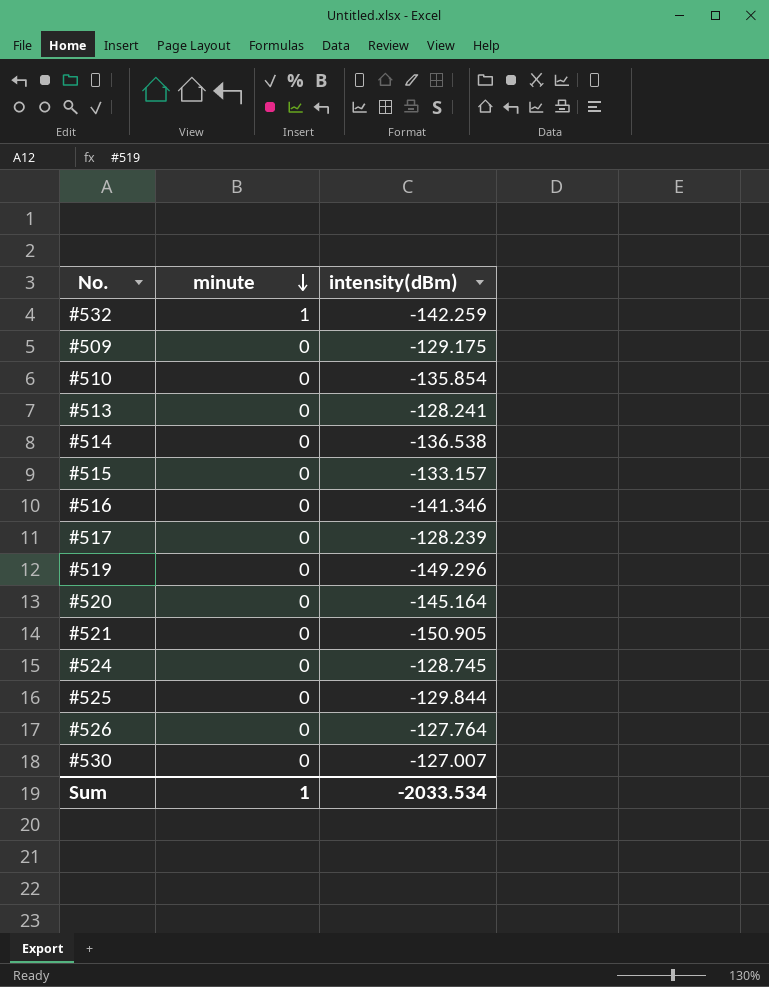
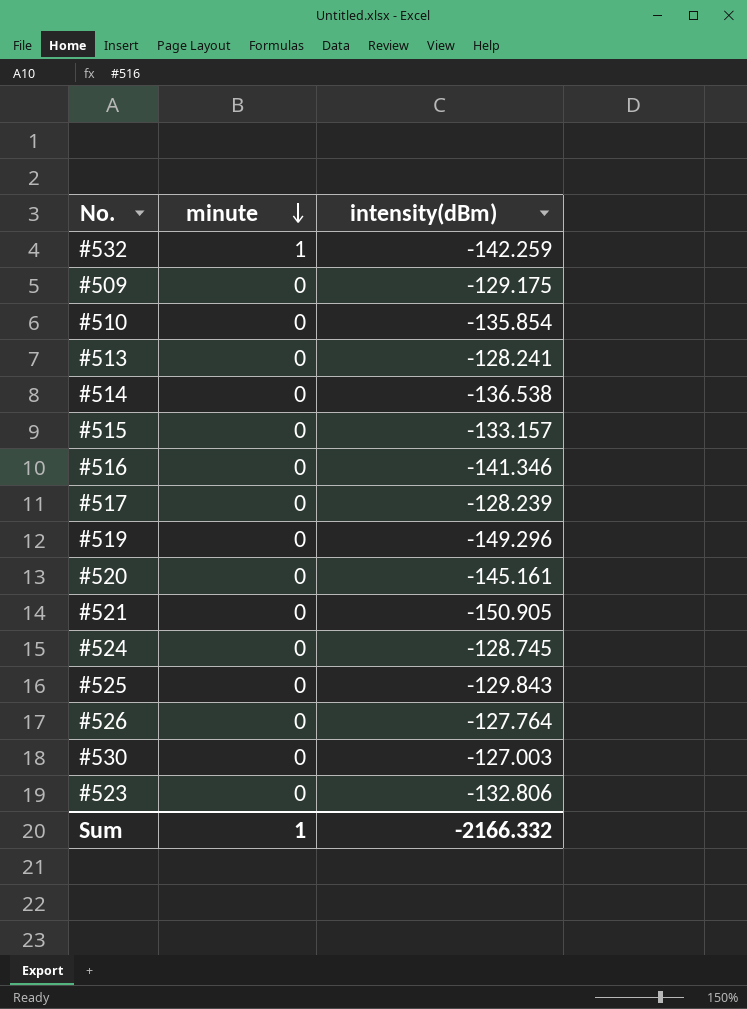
#520 | intensity(dBm): -145.164 -> -145.161
#525 | intensity(dBm): -129.844 -> -129.843
#530 | intensity(dBm): -127.007 -> -127.003
row #523: none -> 0 | -132.806
Sum | intensity(dBm): -2033.534 -> -2166.332

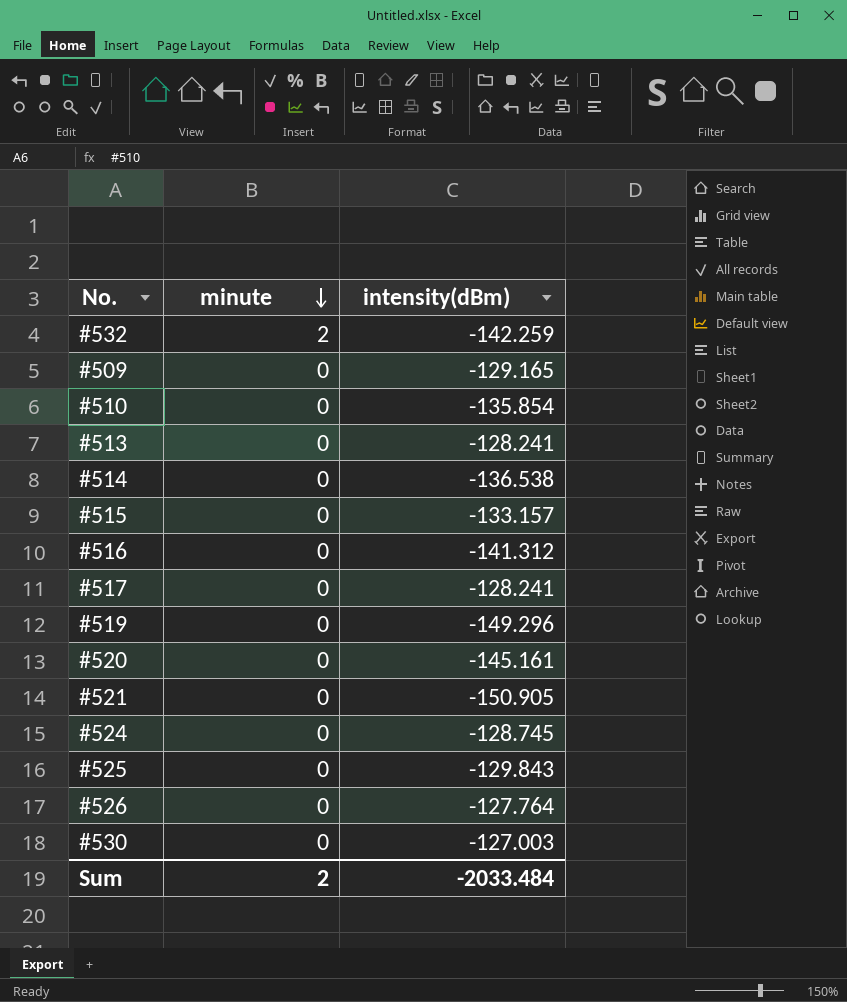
row #523: 0 | -132.806 -> none
#532 | minute: 1 -> 2
#509 | intensity(dBm): -129.175 -> -129.165
#516 | intensity(dBm): -141.346 -> -141.312
#517 | intensity(dBm): -128.239 -> -128.241
Sum | minute: 1 -> 2
Sum | intensity(dBm): -2166.332 -> -2033.484

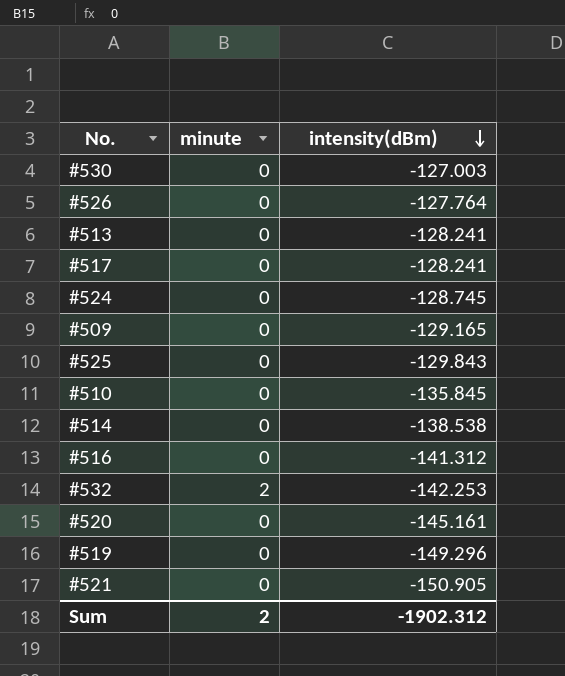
row order: minute descending -> intensity(dBm) descending
row #515: 0 | -133.157 -> none
#510 | intensity(dBm): -135.854 -> -135.845
#514 | intensity(dBm): -136.538 -> -138.538
#532 | intensity(dBm): -142.259 -> -142.253
Sum | intensity(dBm): -2033.484 -> -1902.312

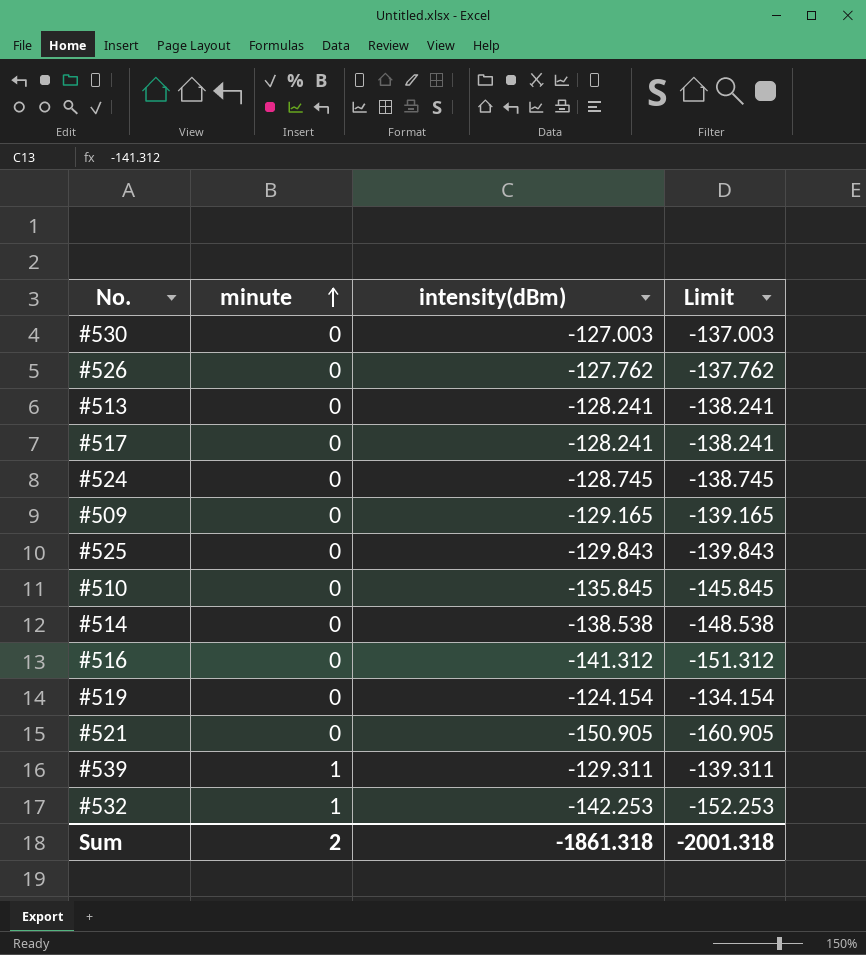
row order: intensity(dBm) descending -> minute ascending
column Limit | formula: none -> [intensity(dBm)] - 10
row #520: 0 | -145.161 -> none
#526 | intensity(dBm): -127.764 -> -127.762
#519 | intensity(dBm): -149.296 -> -124.154
row #539: none -> 1 | -129.311 | -139.311
#532 | minute: 2 -> 1
Sum | intensity(dBm): -1902.312 -> -1861.318

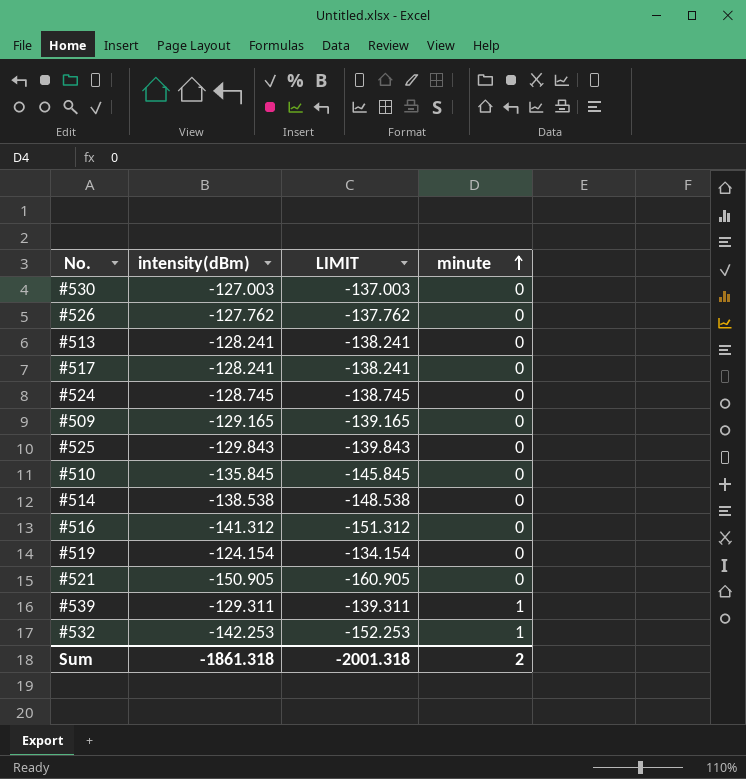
column name: Limit -> LIMIT
column minute | position: 2 -> 4

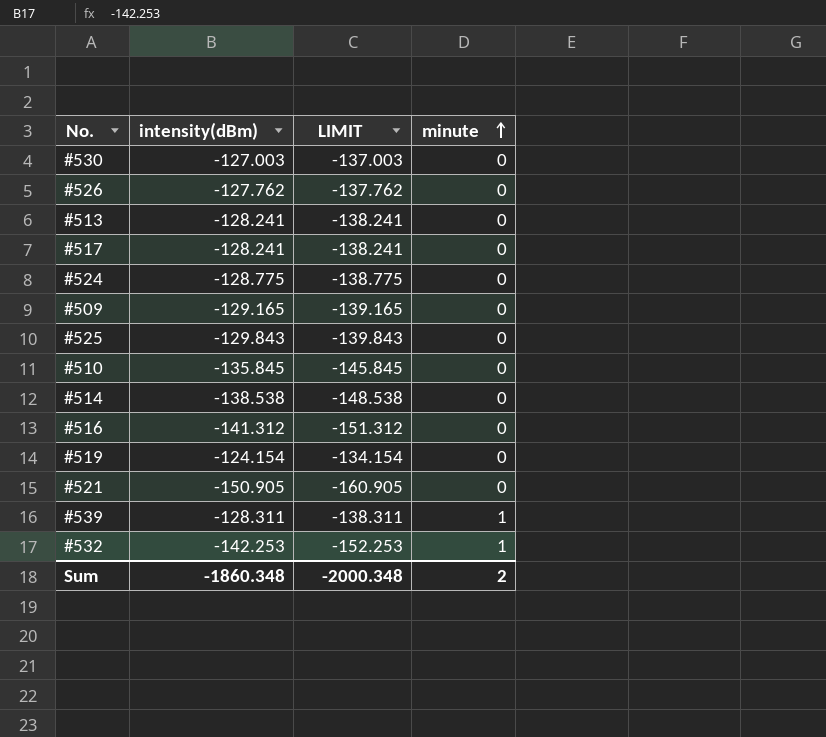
#524 | intensity(dBm): -128.745 -> -128.775
#524 | LIMIT: -138.745 -> -138.775
#539 | intensity(dBm): -129.311 -> -128.311
#539 | LIMIT: -139.311 -> -138.311
Sum | intensity(dBm): -1861.318 -> -1860.348
Sum | LIMIT: -2001.318 -> -2000.348

